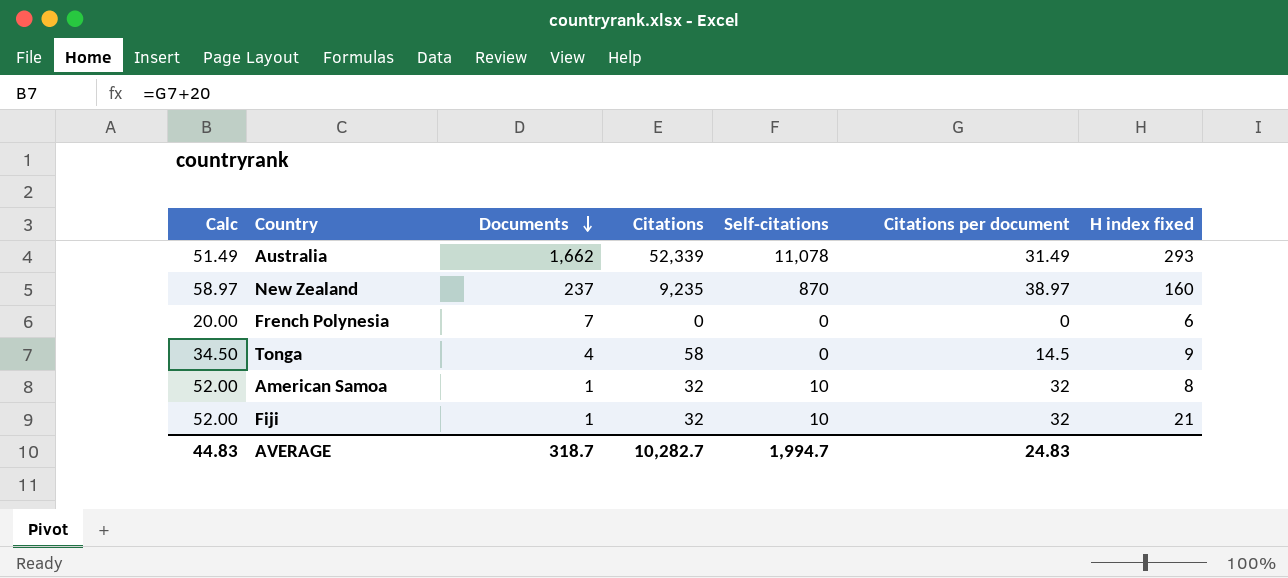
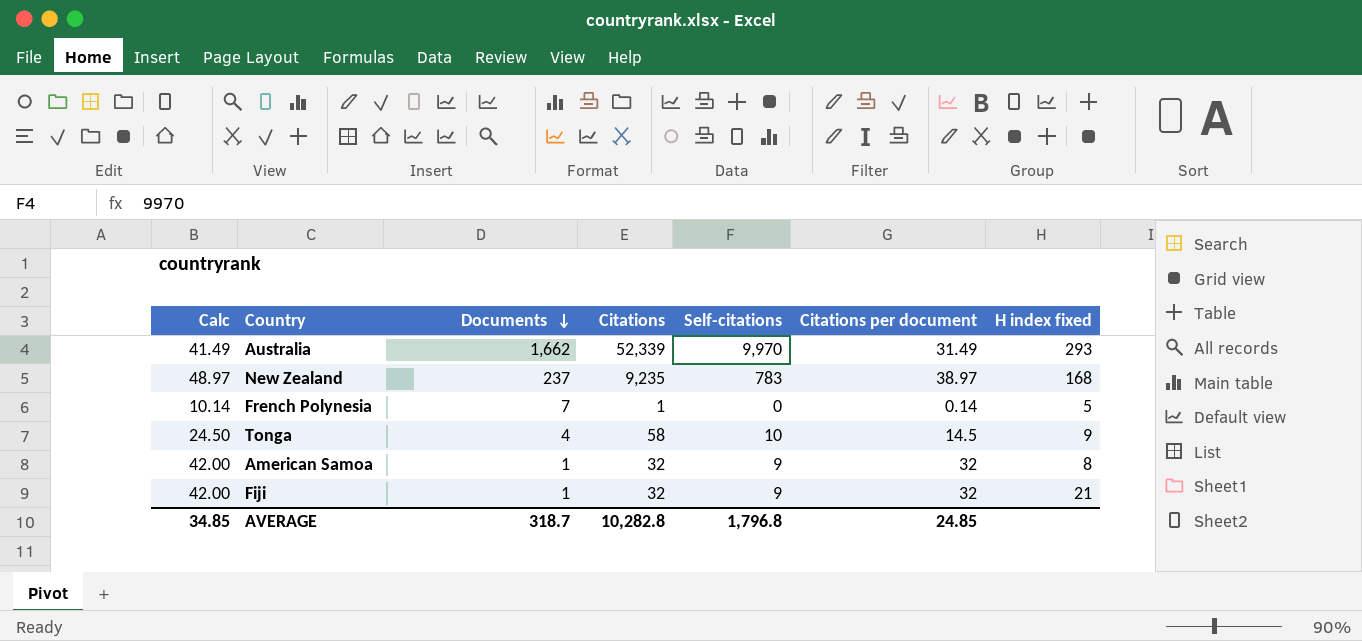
column Calc | formula: [Citations per document] + 20 -> [Citations per document] + 10
Australia | Self-citations: 11,078 -> 9,970
New Zealand | Self-citations: 870 -> 783
New Zealand | H index fixed: 160 -> 168
French Polynesia | Citations: 0 -> 1
French Polynesia | Citations per document: 0 -> 0.14
French Polynesia | H index fixed: 6 -> 5
Tonga | Self-citations: 0 -> 10
American Samoa | Self-citations: 10 -> 9
Fiji | Self-citations: 10 -> 9
AVERAGE | Calc: 44.83 -> 34.85
AVERAGE | Citations: 10,282.7 -> 10,282.8
AVERAGE | Self-citations: 1,994.7 -> 1,796.8
AVERAGE | Citations per document: 24.83 -> 24.85

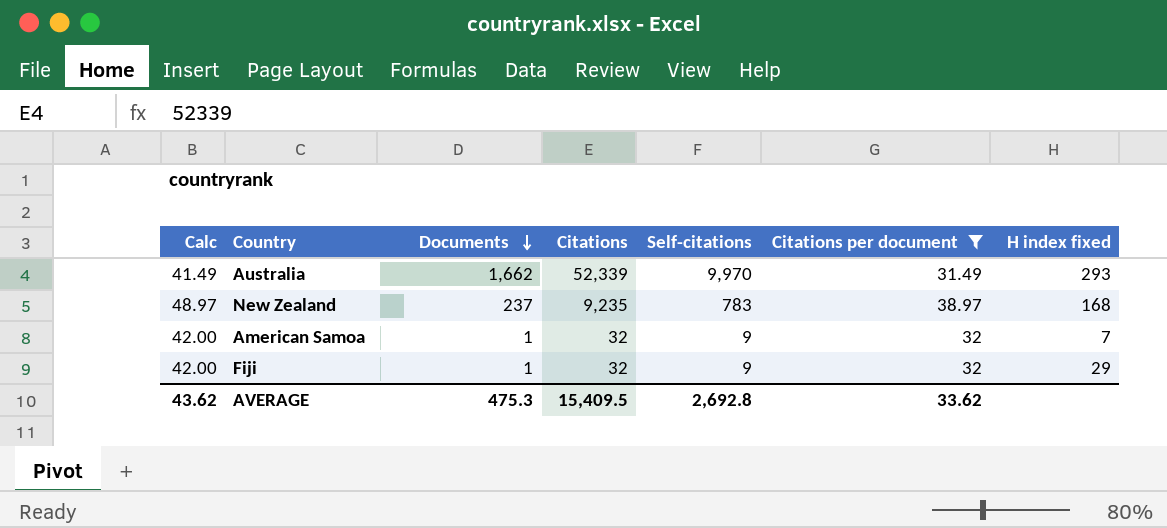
filter: none -> Citations per document >= 31.49
American Samoa | H index fixed: 8 -> 7
Fiji | H index fixed: 21 -> 29
AVERAGE | Calc: 34.85 -> 43.62
AVERAGE | Documents: 318.7 -> 475.3
AVERAGE | Citations: 10,282.8 -> 15,409.5
AVERAGE | Self-citations: 1,796.8 -> 2,692.8
AVERAGE | Citations per document: 24.85 -> 33.62

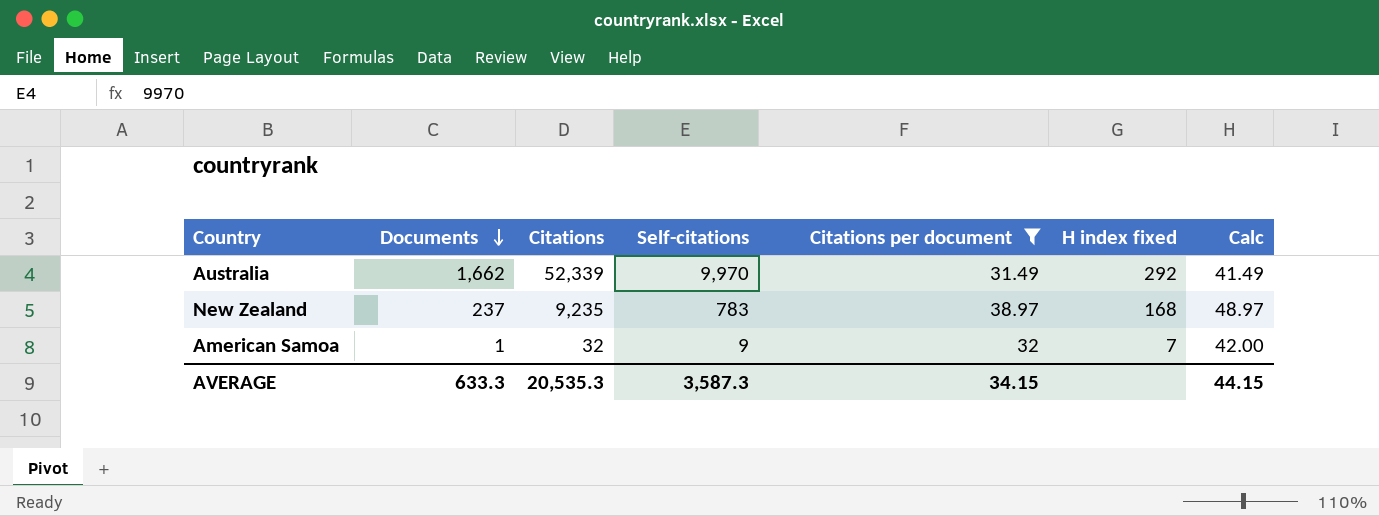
column Calc | position: 1 -> 7
row Fiji: 42.00 | 1 | 32 | 9 | 32 | 29 -> none
Australia | H index fixed: 293 -> 292
AVERAGE | Documents: 475.3 -> 633.3
AVERAGE | Citations: 15,409.5 -> 20,535.3
AVERAGE | Self-citations: 2,692.8 -> 3,587.3
AVERAGE | Citations per document: 33.62 -> 34.15
AVERAGE | Calc: 43.62 -> 44.15

